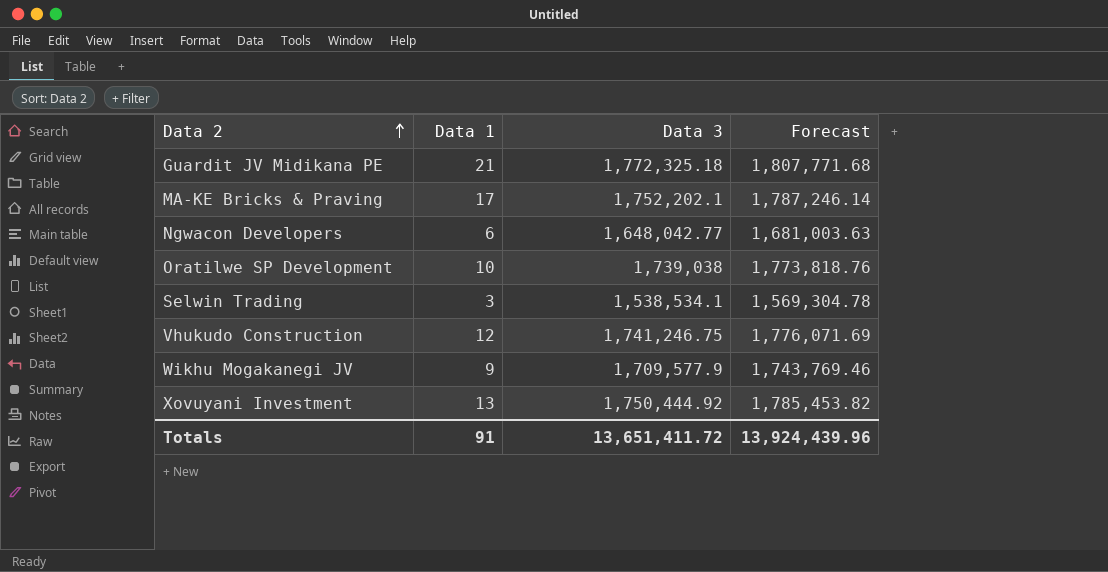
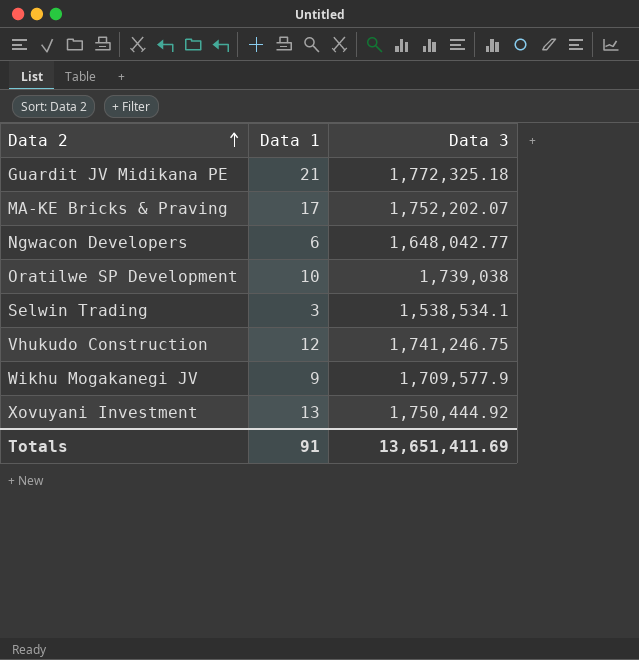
column Forecast | formula: [Data 3] * 1.02 -> none
MA-KE Bricks & Praving | Data 3: 1,752,202.1 -> 1,752,202.07
Totals | Data 3: 13,651,411.72 -> 13,651,411.69

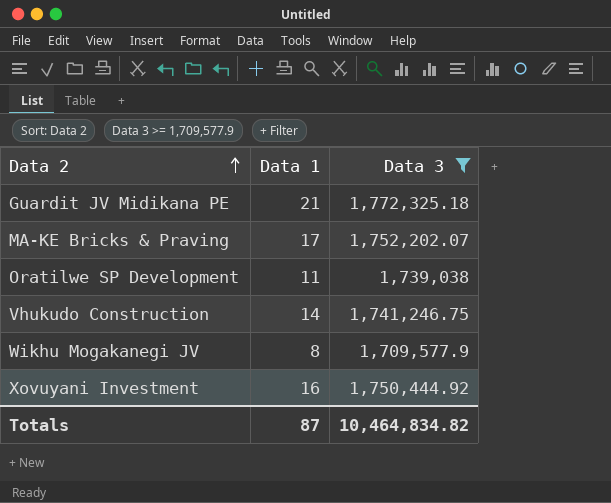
filter: none -> Data 3 >= 1,709,577.9
Oratilwe SP Development | Data 1: 10 -> 11
Vhukudo Construction | Data 1: 12 -> 14
Wikhu Mogakanegi JV | Data 1: 9 -> 8
Xovuyani Investment | Data 1: 13 -> 16
Totals | Data 1: 91 -> 87
Totals | Data 3: 13,651,411.69 -> 10,464,834.82

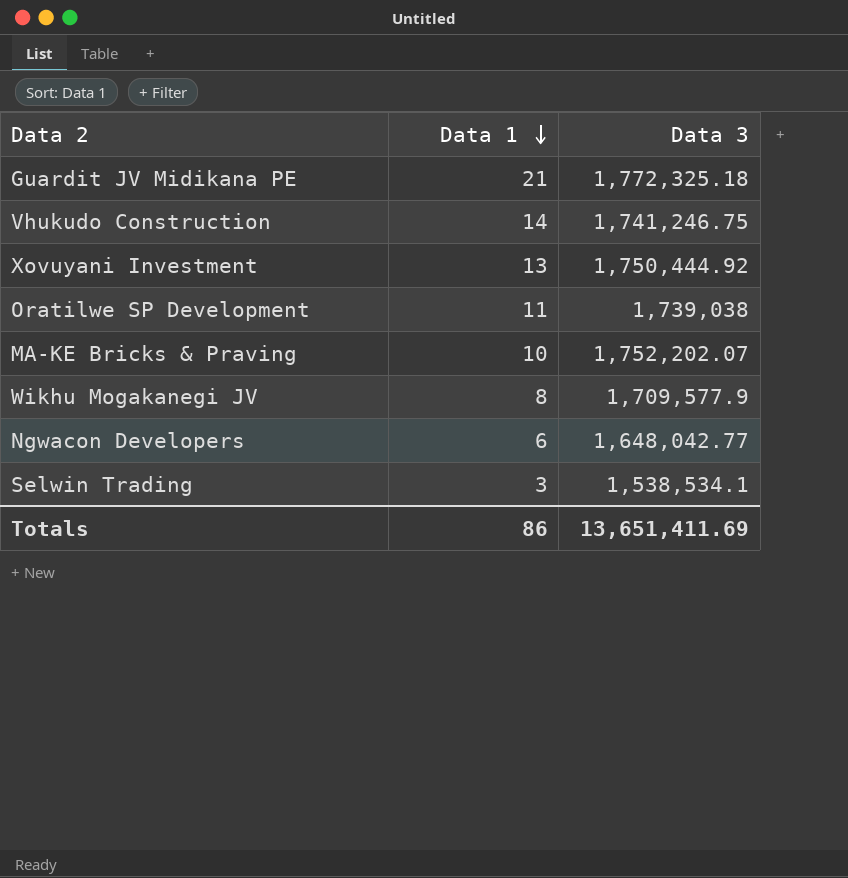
filter: Data 3 >= 1,709,577.9 -> none
row order: Data 2 ascending -> Data 1 descending
Xovuyani Investment | Data 1: 16 -> 13
MA-KE Bricks & Praving | Data 1: 17 -> 10
Totals | Data 1: 87 -> 86
Totals | Data 3: 10,464,834.82 -> 13,651,411.69

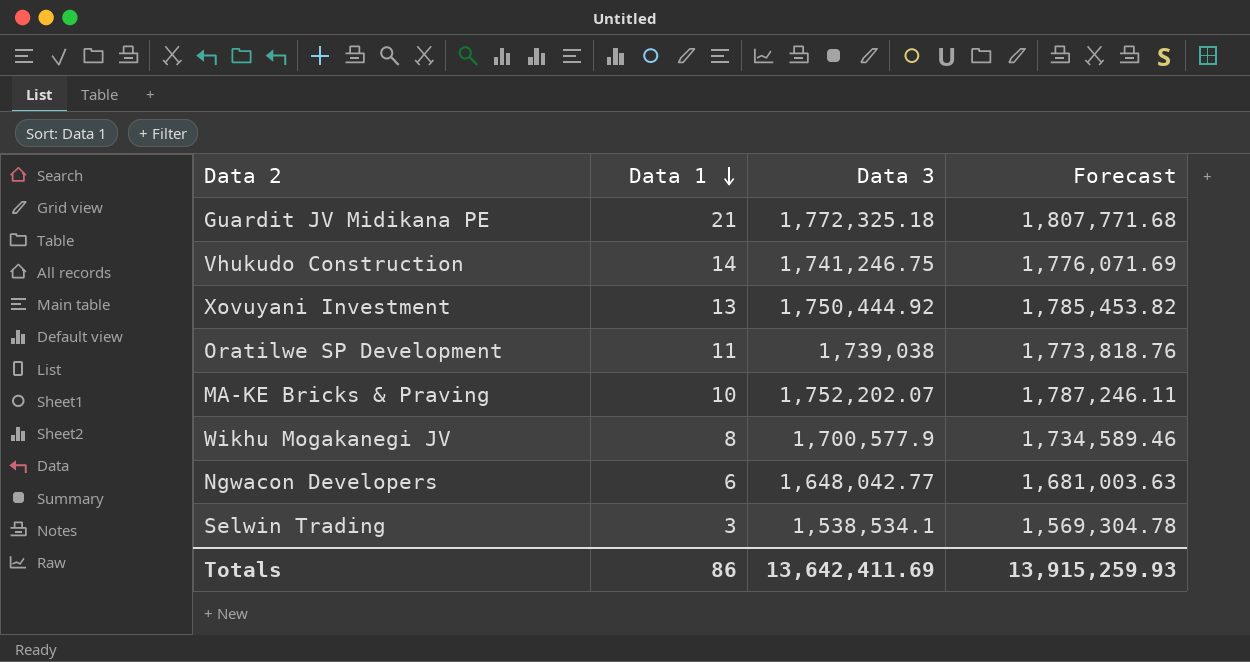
column Forecast | formula: none -> [Data 3] * 1.02
Wikhu Mogakanegi JV | Data 3: 1,709,577.9 -> 1,700,577.9
Totals | Data 3: 13,651,411.69 -> 13,642,411.69

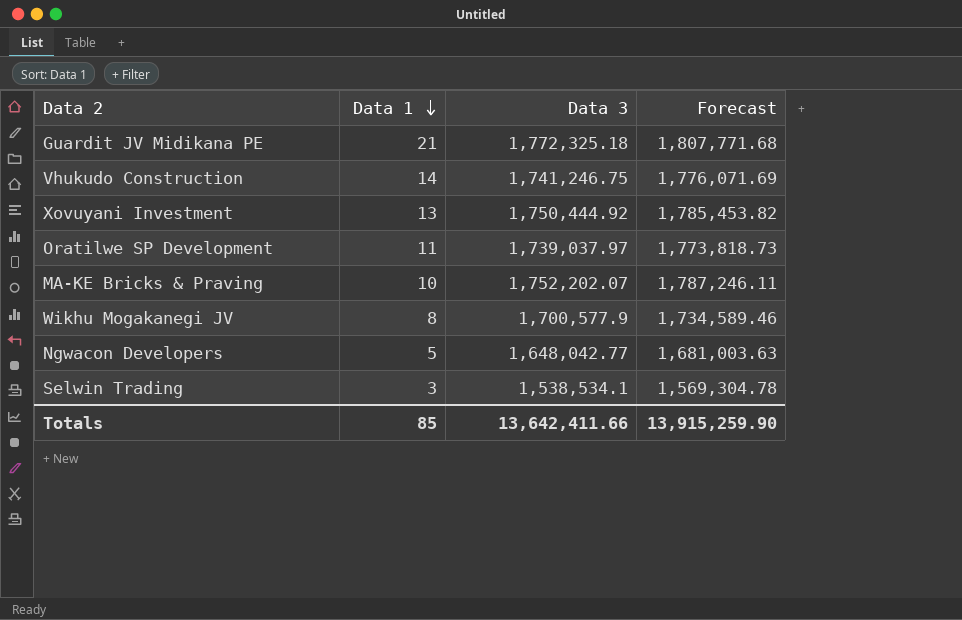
Oratilwe SP Development | Data 3: 1,739,038 -> 1,739,037.97
Oratilwe SP Development | Forecast: 1,773,818.76 -> 1,773,818.73
Ngwacon Developers | Data 1: 6 -> 5
Totals | Data 1: 86 -> 85
Totals | Data 3: 13,642,411.69 -> 13,642,411.66
Totals | Forecast: 13,915,259.93 -> 13,915,259.90

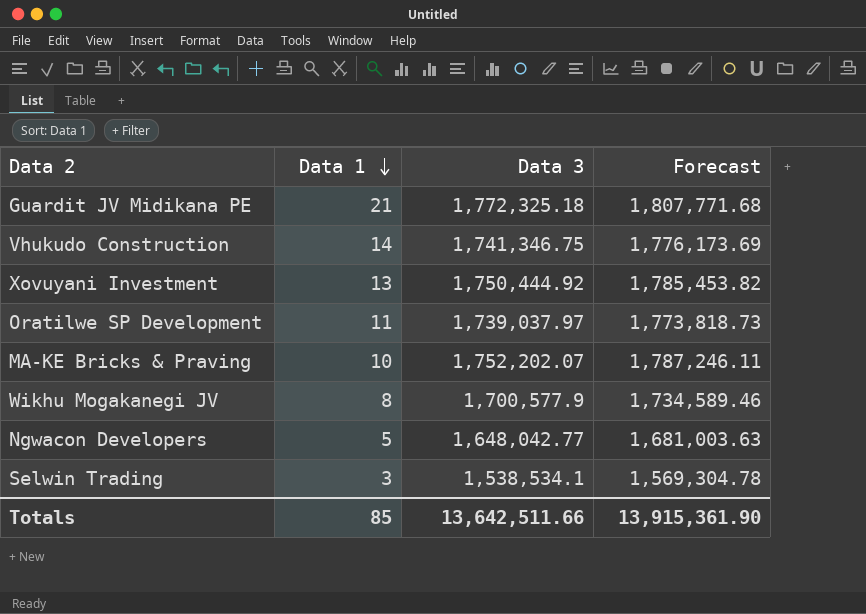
Vhukudo Construction | Data 3: 1,741,246.75 -> 1,741,346.75
Vhukudo Construction | Forecast: 1,776,071.69 -> 1,776,173.69
Totals | Data 3: 13,642,411.66 -> 13,642,511.66
Totals | Forecast: 13,915,259.90 -> 13,915,361.90

